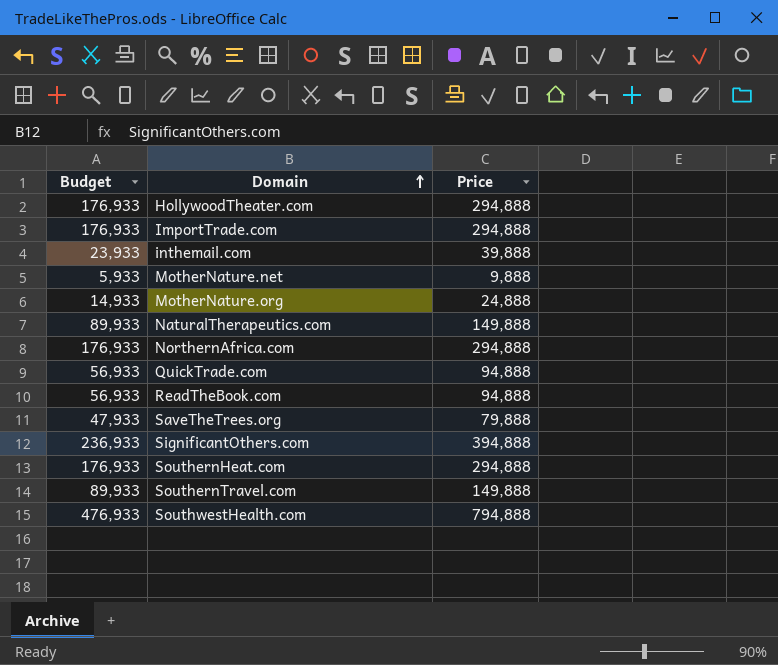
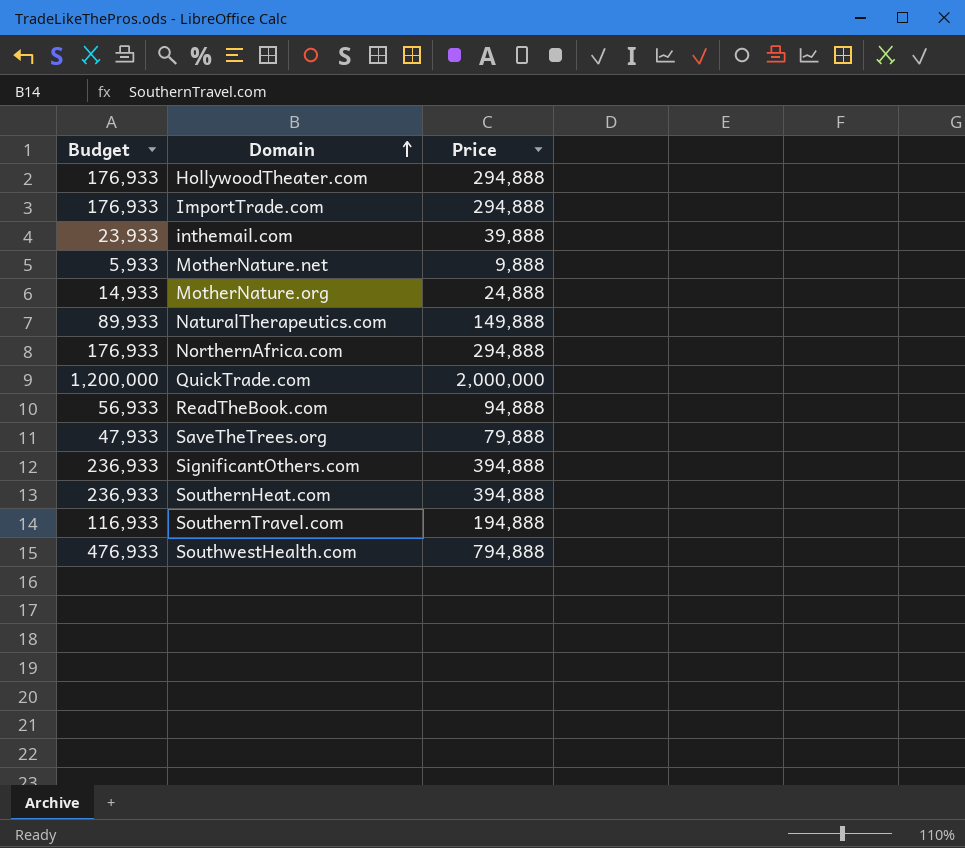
QuickTrade.com | Budget: 56,933 -> 1,200,000
QuickTrade.com | Price: 94,888 -> 2,000,000
SouthernHeat.com | Budget: 176,933 -> 236,933
SouthernHeat.com | Price: 294,888 -> 394,888
SouthernTravel.com | Budget: 89,933 -> 116,933
SouthernTravel.com | Price: 149,888 -> 194,888

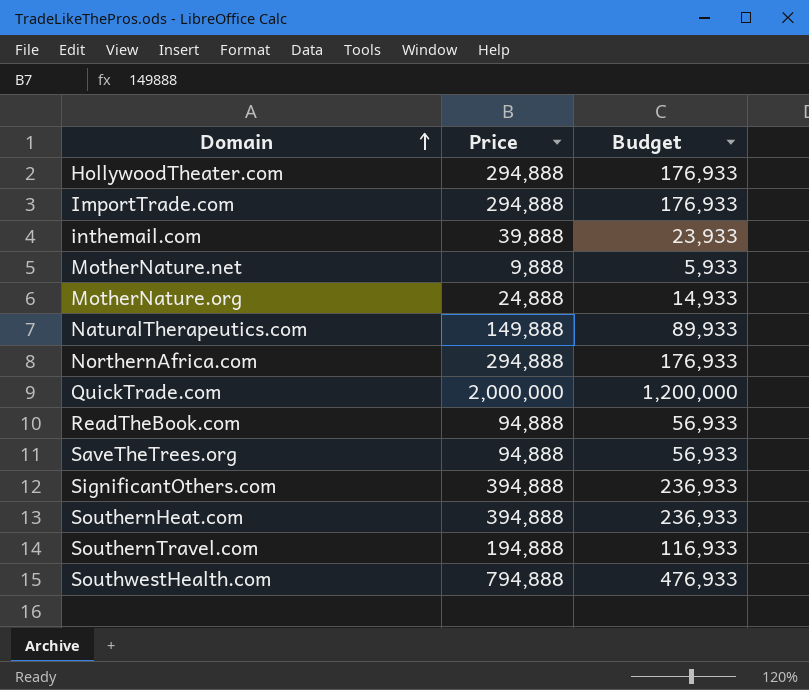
column Budget | position: 1 -> 3
SaveTheTrees.org | Price: 79,888 -> 94,888
SaveTheTrees.org | Budget: 47,933 -> 56,933

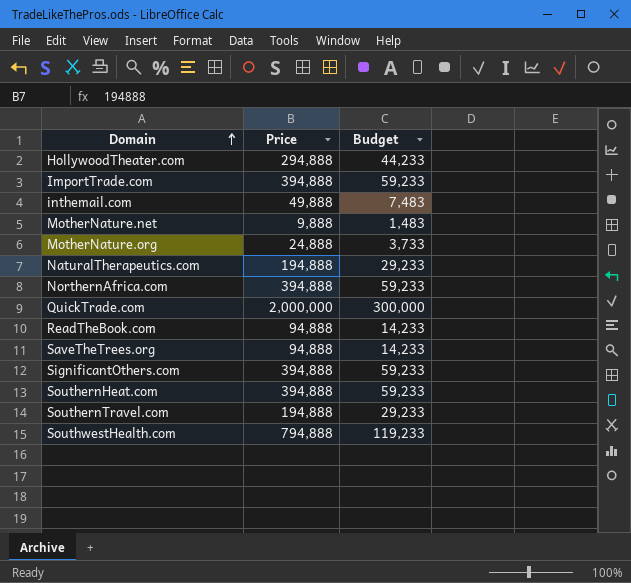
column Budget | formula: [Price] * 0.6 -> [Price] * 0.15
ImportTrade.com | Price: 294,888 -> 394,888
inthemail.com | Price: 39,888 -> 49,888
NaturalTherapeutics.com | Price: 149,888 -> 194,888
NorthernAfrica.com | Price: 294,888 -> 394,888

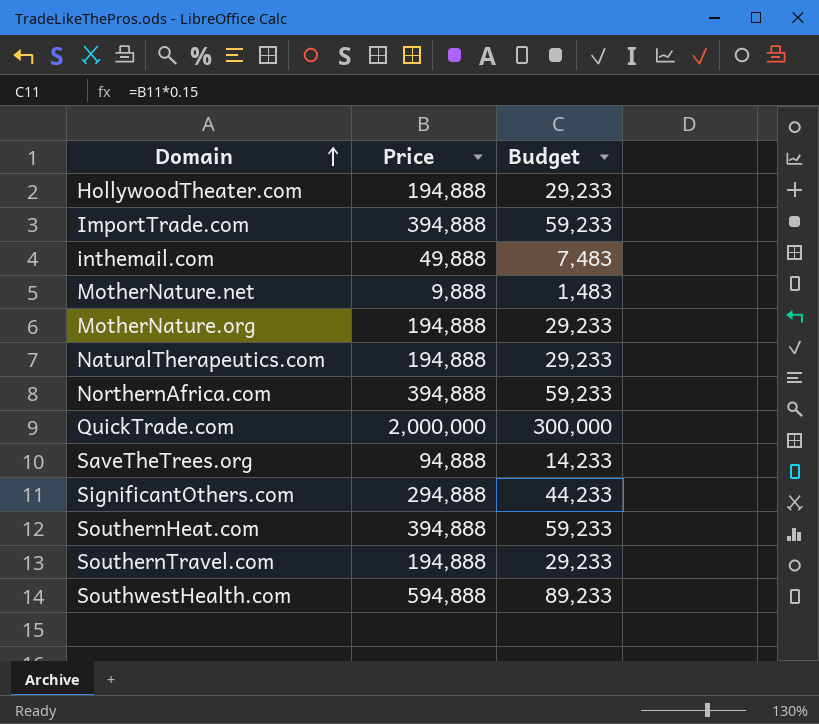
row ReadTheBook.com: 94,888 | 14,233 -> none
HollywoodTheater.com | Price: 294,888 -> 194,888
HollywoodTheater.com | Budget: 44,233 -> 29,233
MotherNature.org | Price: 24,888 -> 194,888
MotherNature.org | Budget: 3,733 -> 29,233
SignificantOthers.com | Price: 394,888 -> 294,888
SignificantOthers.com | Budget: 59,233 -> 44,233
SouthwestHealth.com | Price: 794,888 -> 594,888
SouthwestHealth.com | Budget: 119,233 -> 89,233

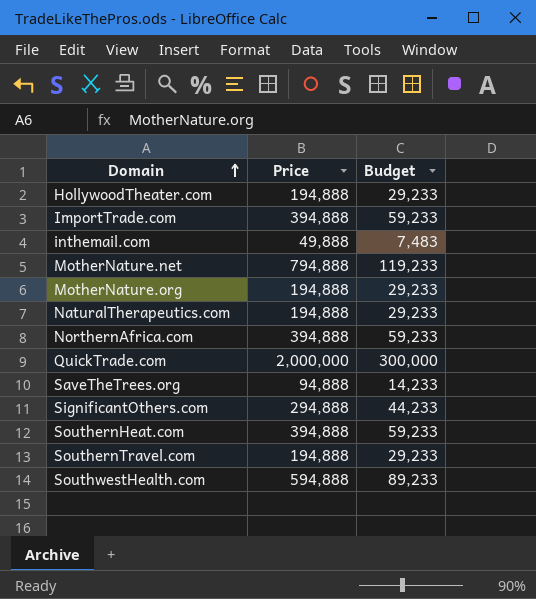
MotherNature.net | Price: 9,888 -> 794,888
MotherNature.net | Budget: 1,483 -> 119,233

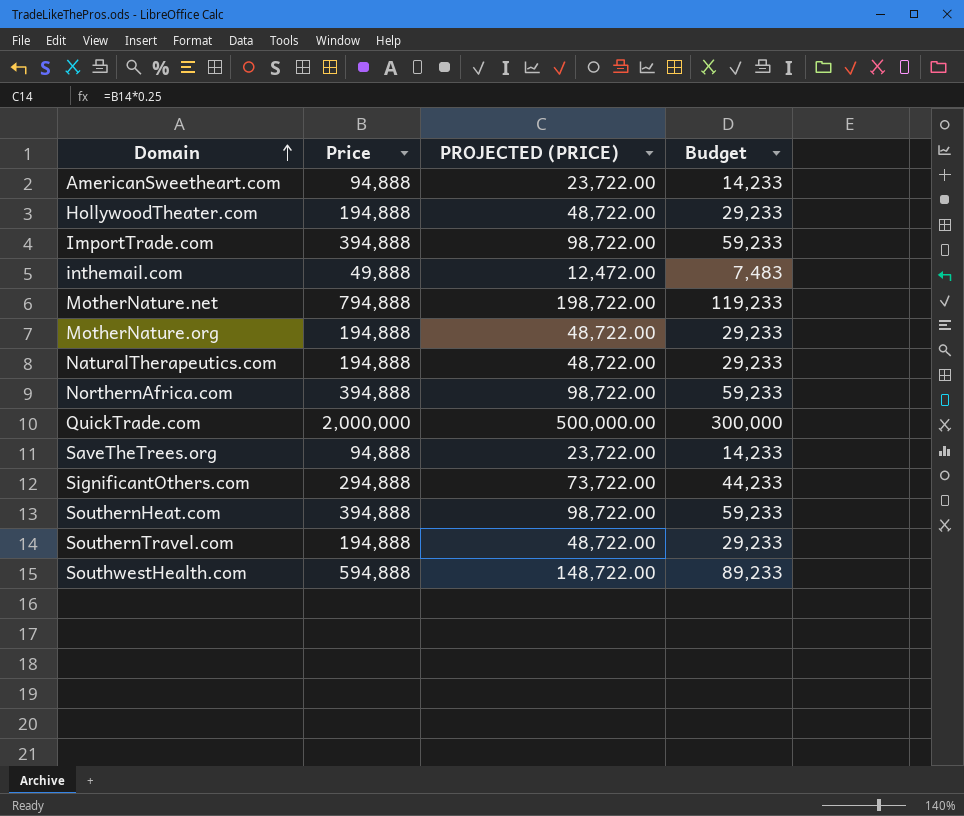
column PROJECTED (PRICE) | formula: none -> [Price] * 0.25
row AmericanSweetheart.com: none -> 94,888 | 23,722.00 | 14,233

